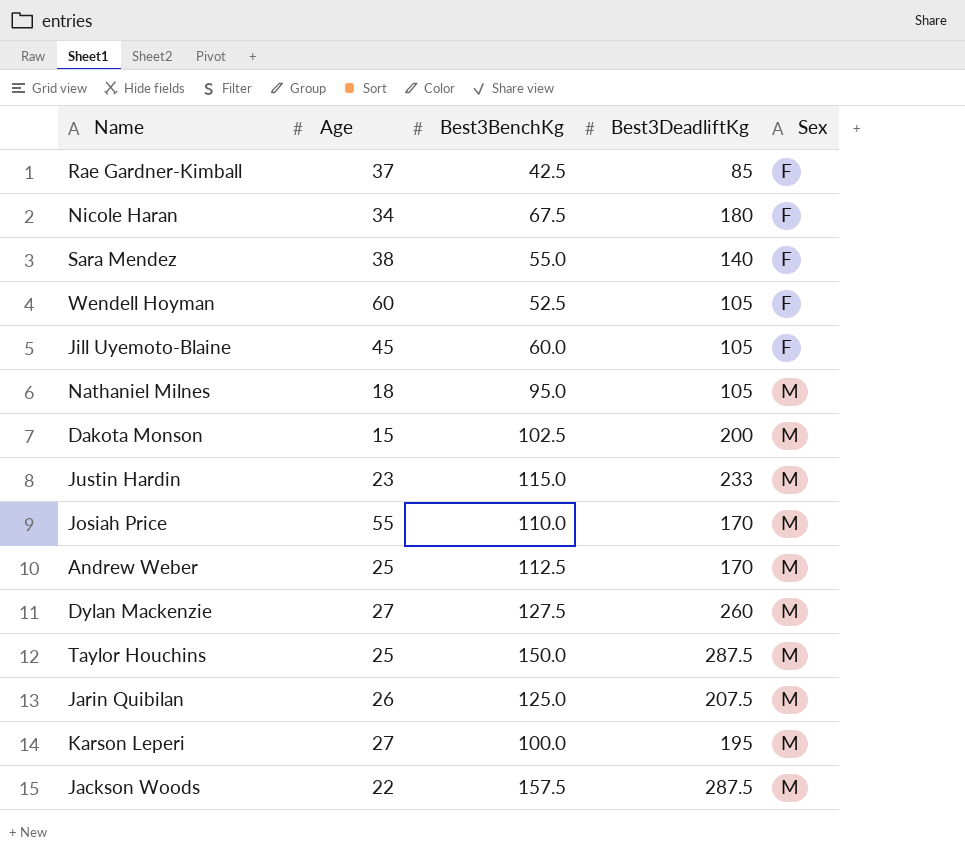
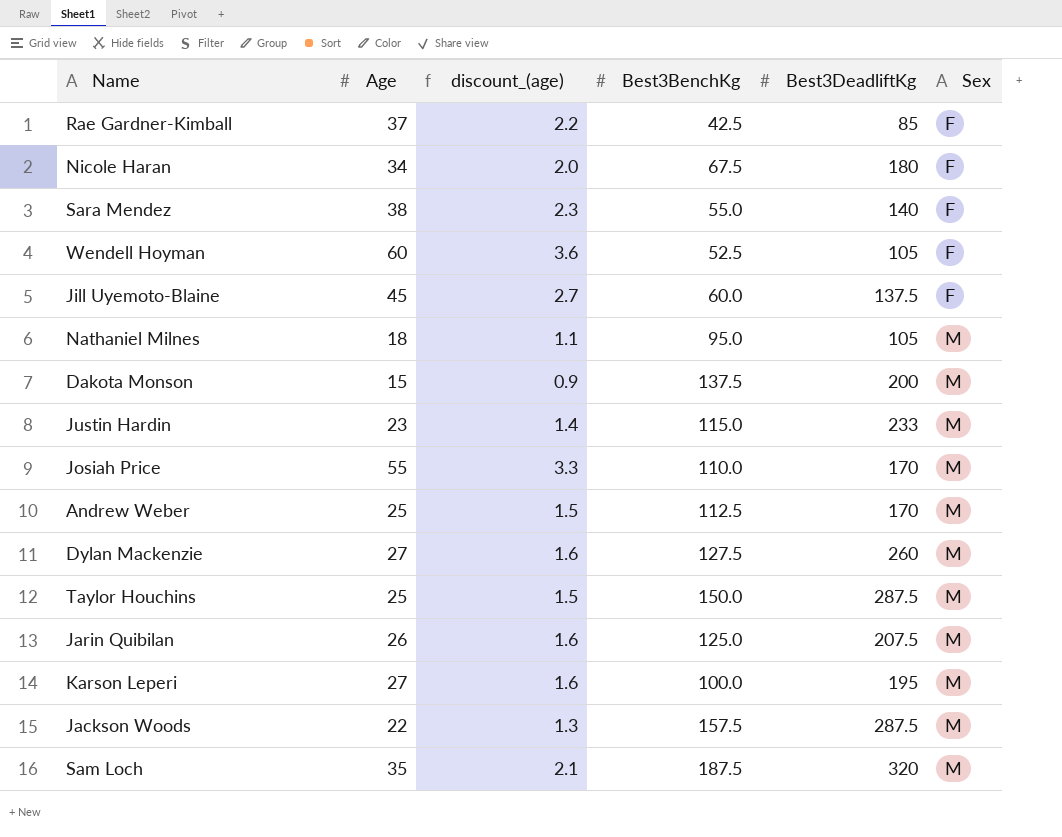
column discount_(age) | formula: none -> [Age] * 0.06
Jill Uyemoto-Blaine | Best3DeadliftKg: 105 -> 137.5
Dakota Monson | Best3BenchKg: 102.5 -> 137.5
row Sam Loch: none -> 35 | 2.1 | 187.5 | 320 | M

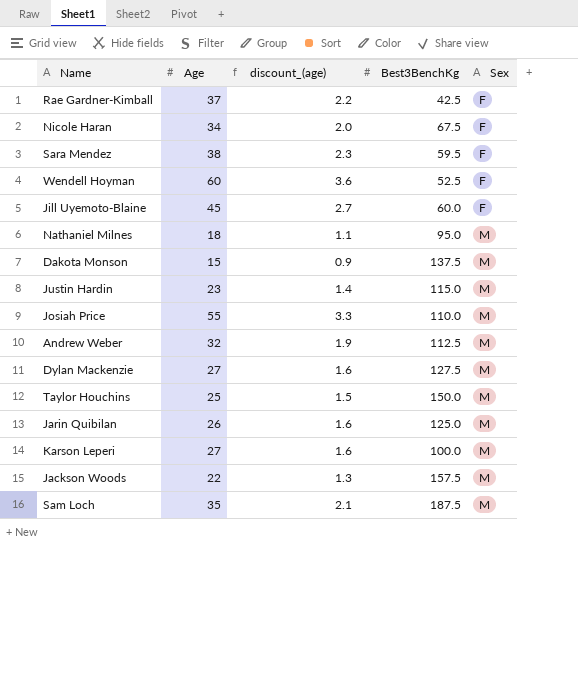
column Best3DeadliftKg | position: 5 -> none
Sara Mendez | Best3BenchKg: 55.0 -> 59.5
Andrew Weber | Age: 25 -> 32
Andrew Weber | discount_(age): 1.5 -> 1.9

